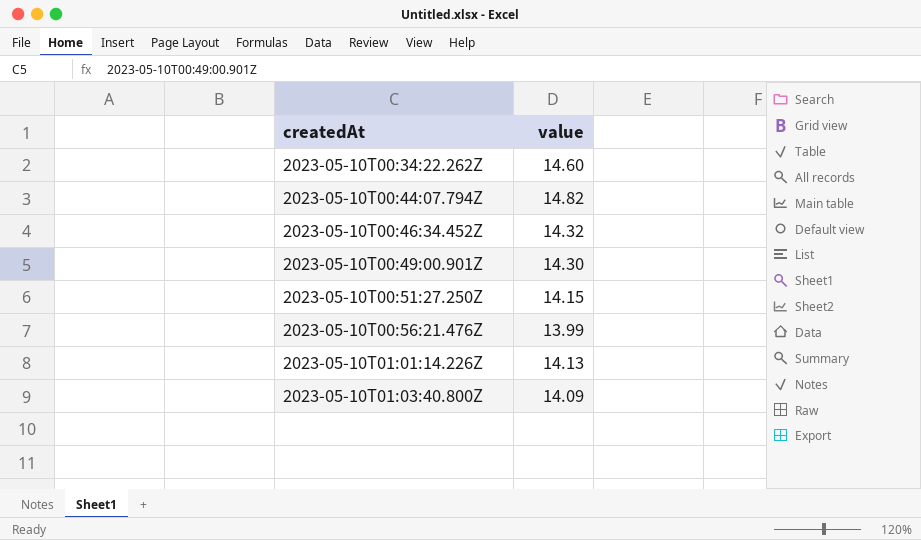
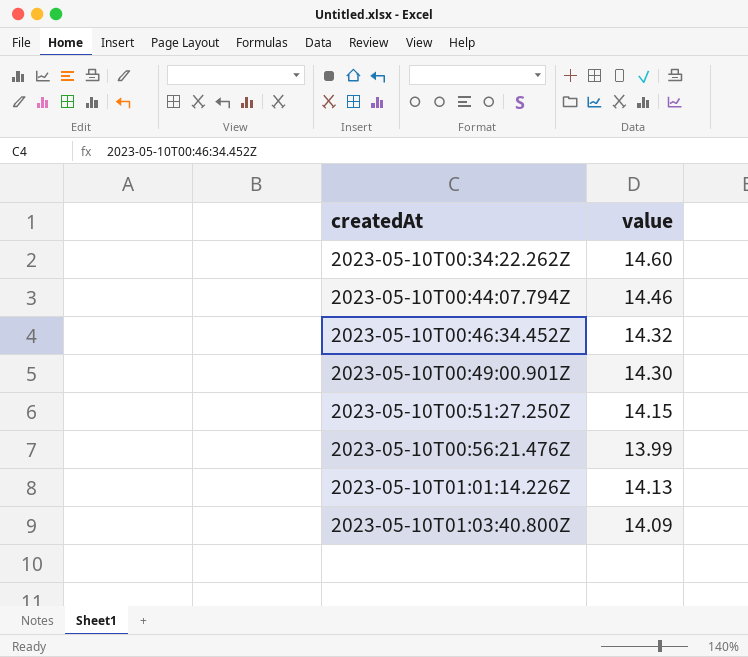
2023-05-10T00:44:07.794Z | value: 14.82 -> 14.46

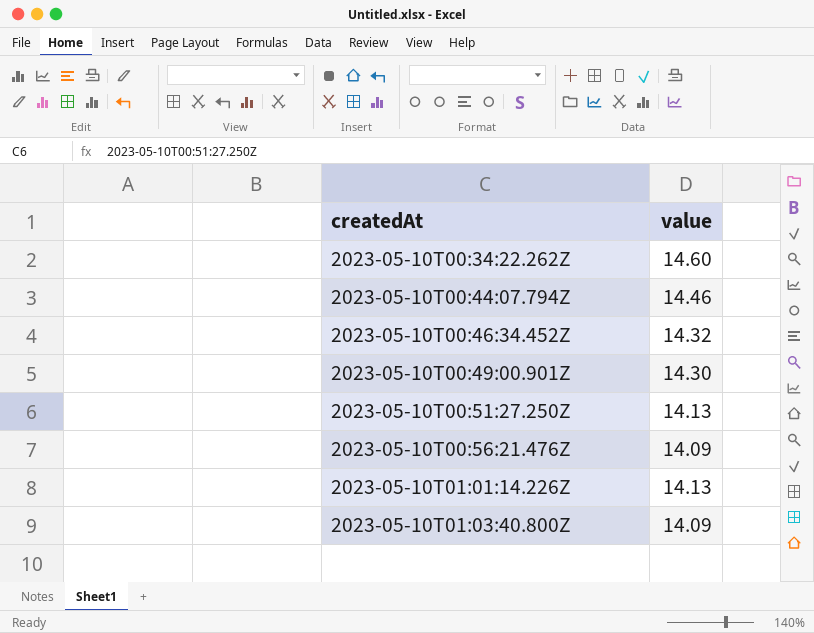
2023-05-10T00:51:27.250Z | value: 14.15 -> 14.13
2023-05-10T00:56:21.476Z | value: 13.99 -> 14.09

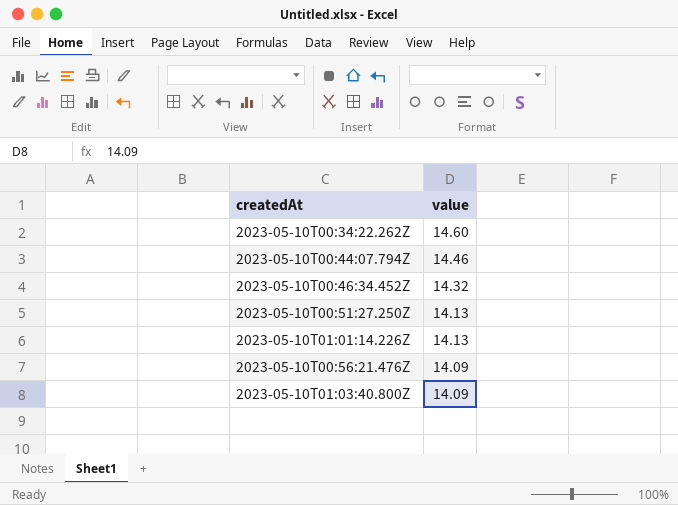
row order: createdAt ascending -> value descending
row 2023-05-10T00:49:00.901Z: 14.30 -> none

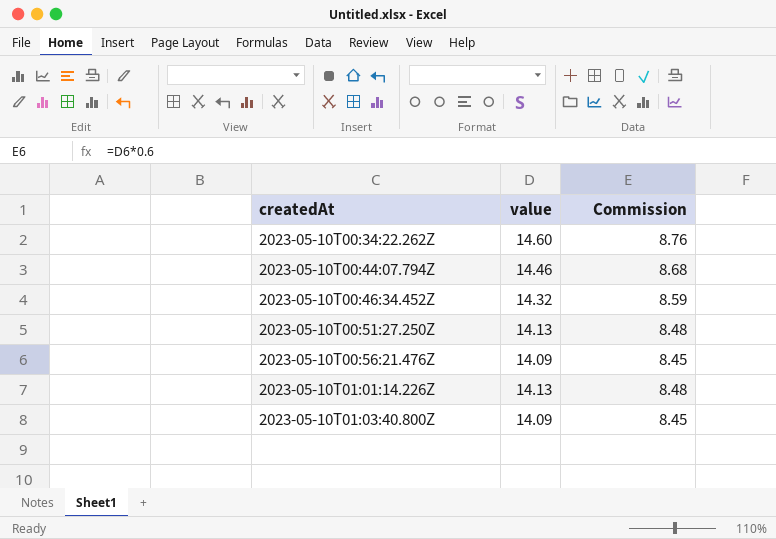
row order: value descending -> createdAt ascending
column Commission | formula: none -> [value] * 0.6

